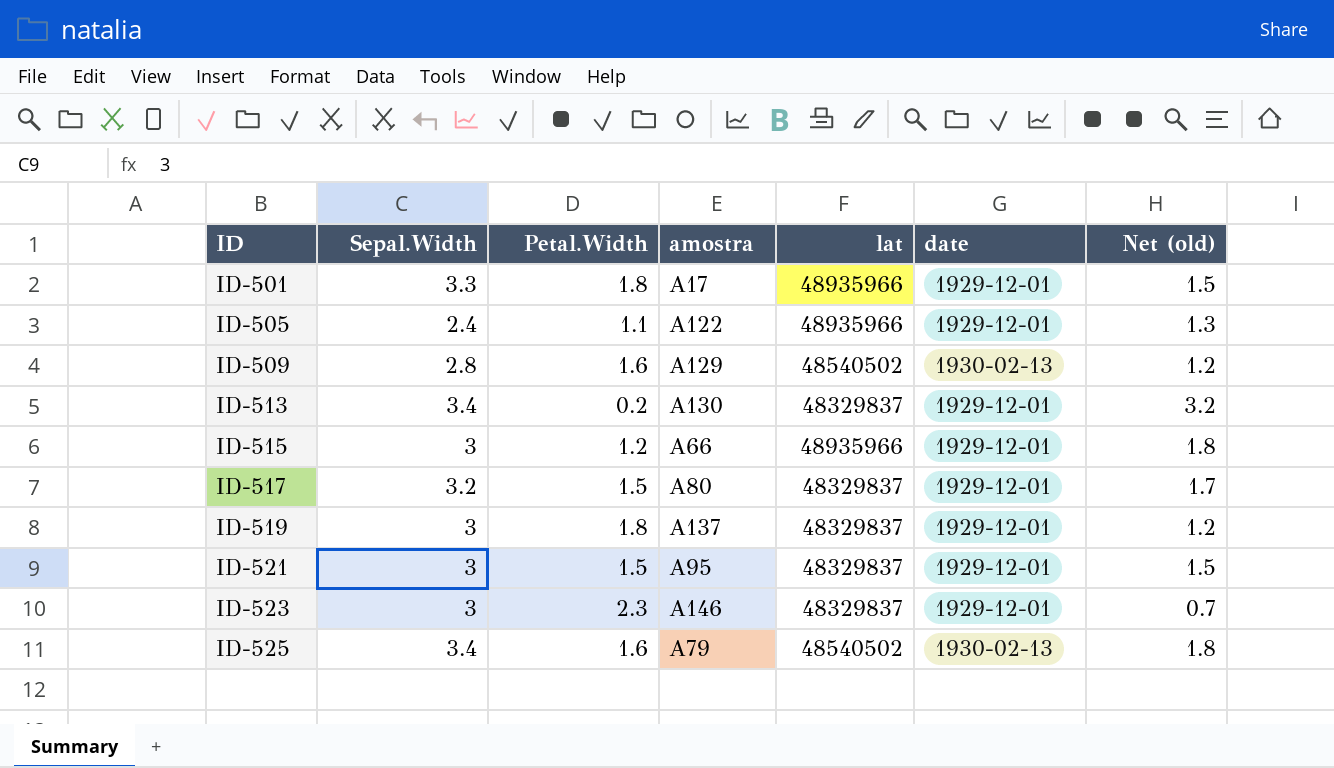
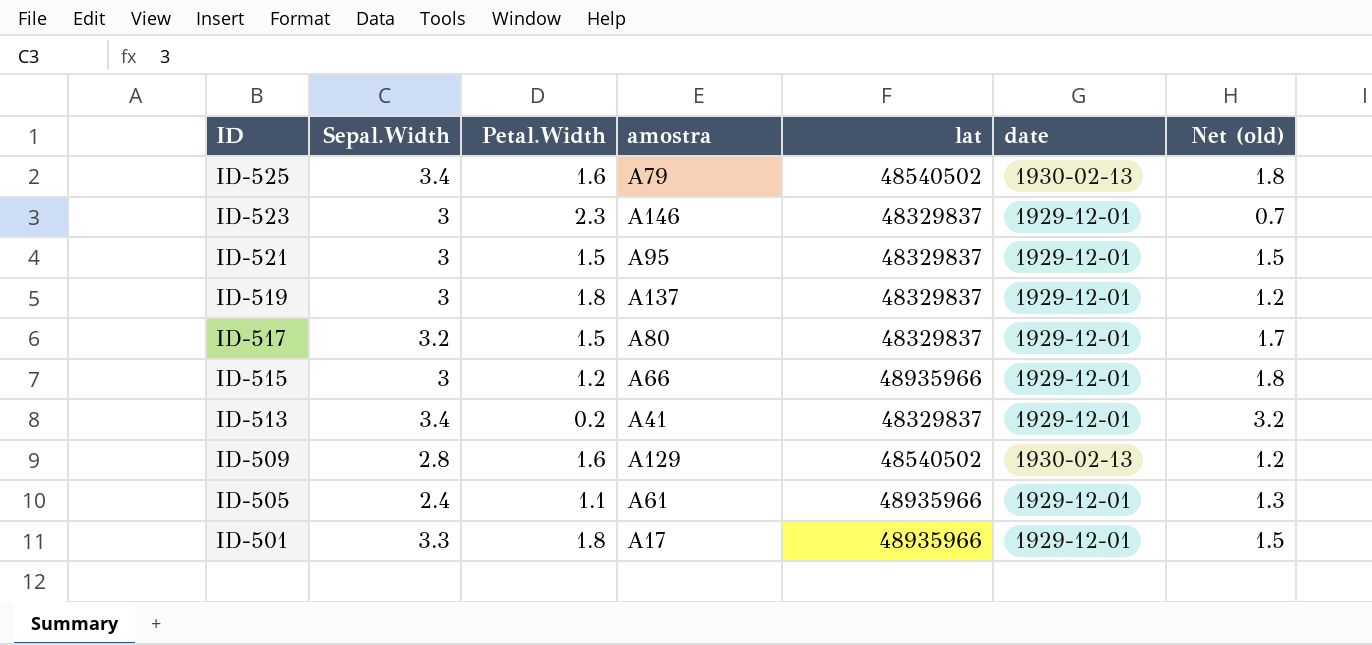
row order: ID ascending -> ID descending
ID-513 | amostra: A130 -> A41
ID-505 | amostra: A122 -> A61

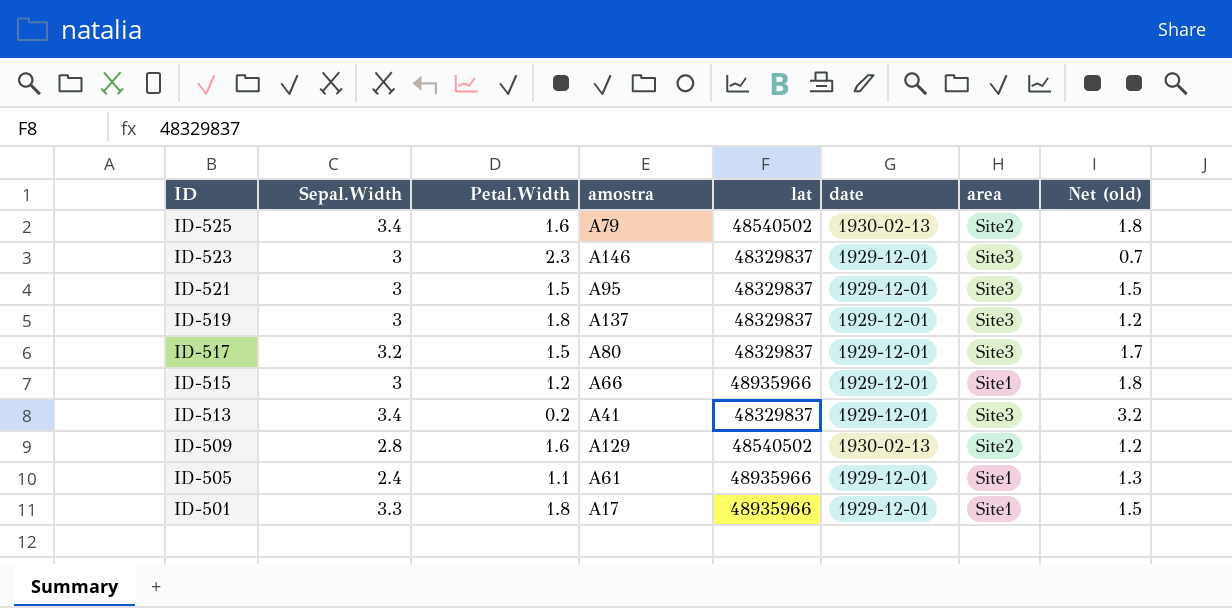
column area | position: none -> 7

